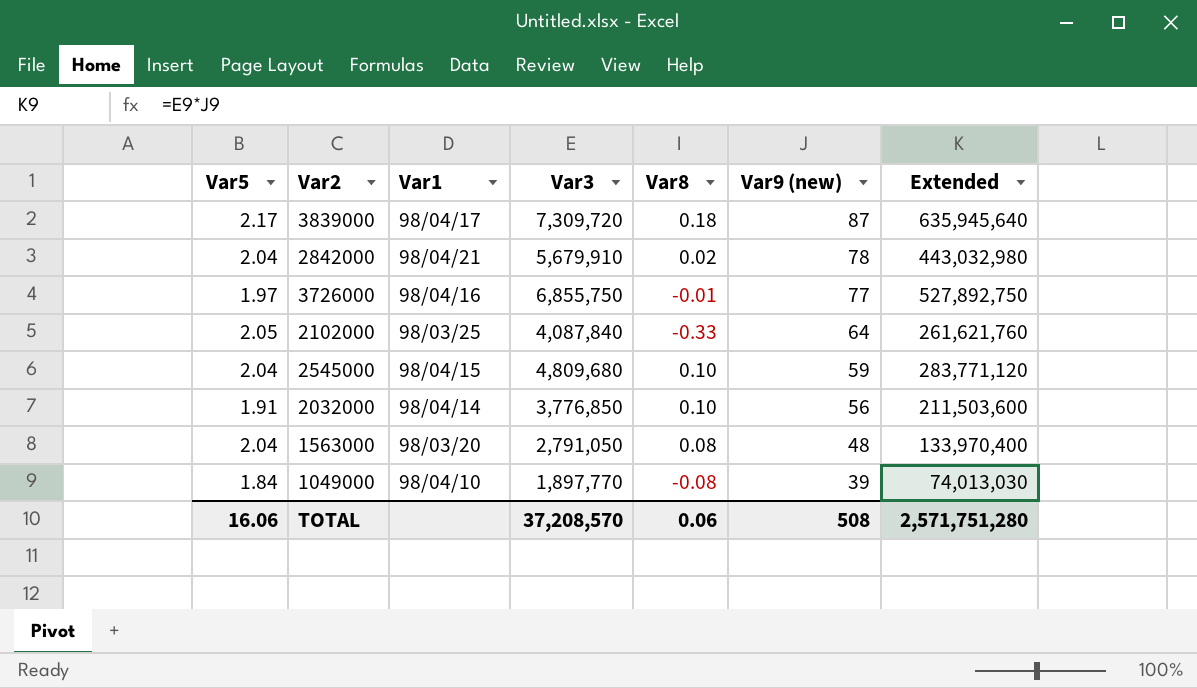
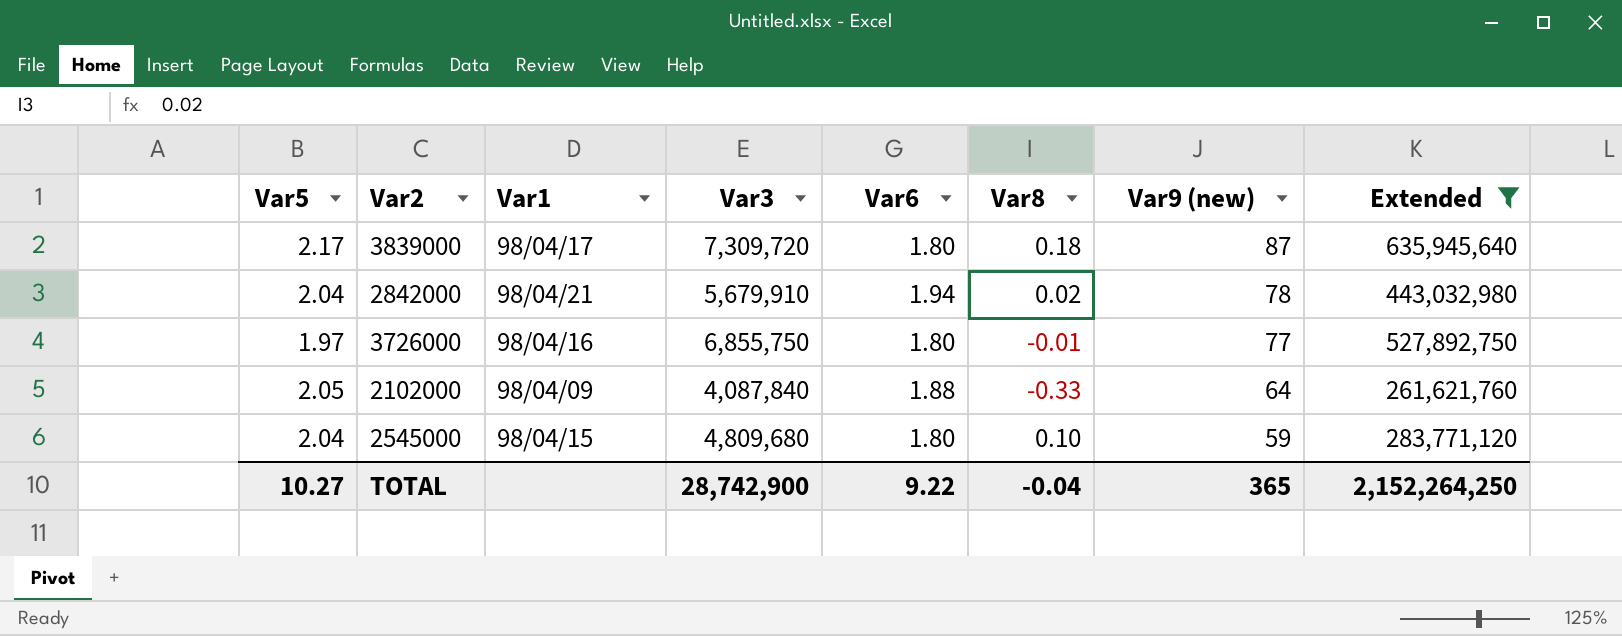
filter: none -> Extended >= 261,621,760
column Var6 | position: none -> 5
2102000 | Var1: 98/03/25 -> 98/04/09
TOTAL | Var5: 16.06 -> 10.27
TOTAL | Var3: 37,208,570 -> 28,742,900
TOTAL | Var8: 0.06 -> -0.04
TOTAL | Var9 (new): 508 -> 365
TOTAL | Extended: 2,571,751,280 -> 2,152,264,250

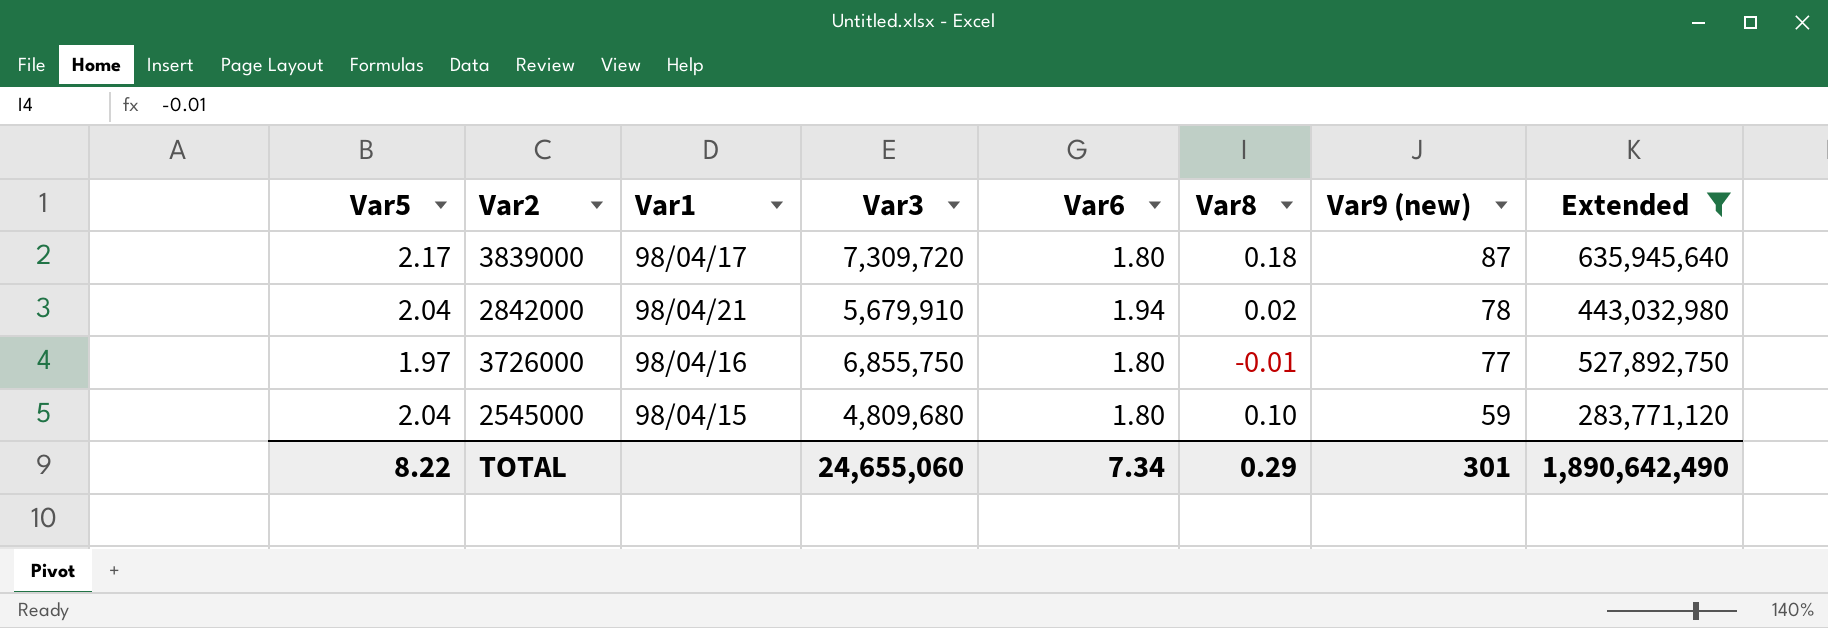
row 2102000: 2.05 | 98/04/09 | 4,087,840 | 1.88 | -0.33 | 64 | 261,621,760 -> none
TOTAL | Var5: 10.27 -> 8.22
TOTAL | Var3: 28,742,900 -> 24,655,060
TOTAL | Var6: 9.22 -> 7.34
TOTAL | Var8: -0.04 -> 0.29
TOTAL | Var9 (new): 365 -> 301
TOTAL | Extended: 2,152,264,250 -> 1,890,642,490

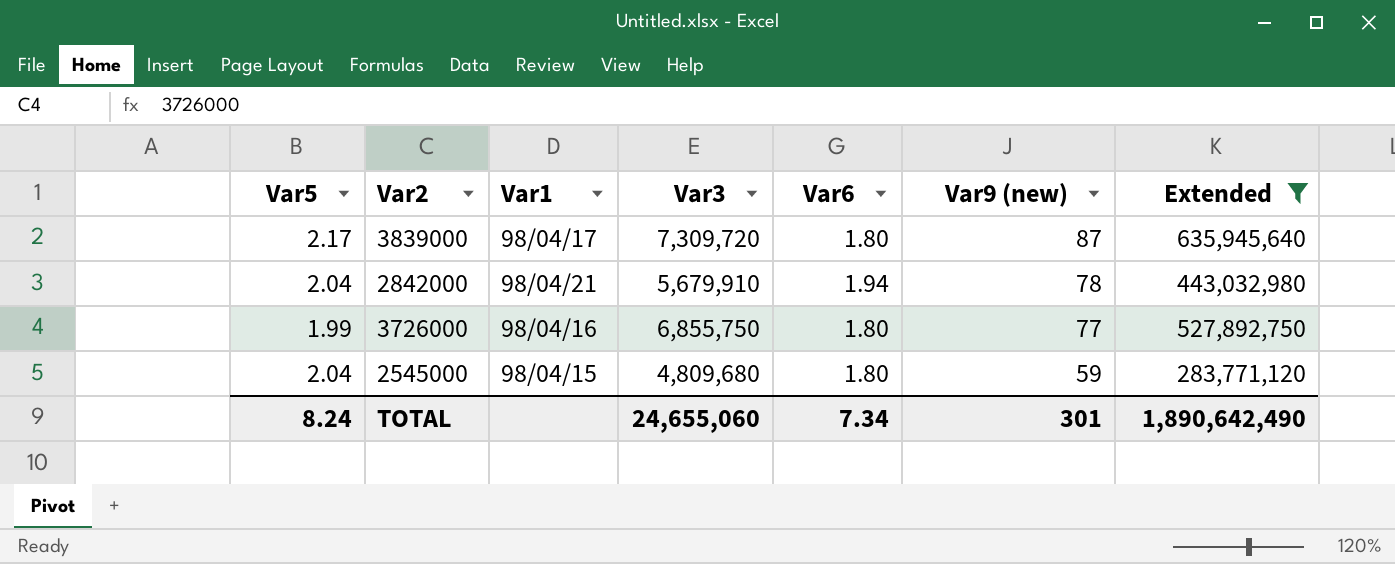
column Var8 | position: 6 -> none
3726000 | Var5: 1.97 -> 1.99
TOTAL | Var5: 8.22 -> 8.24

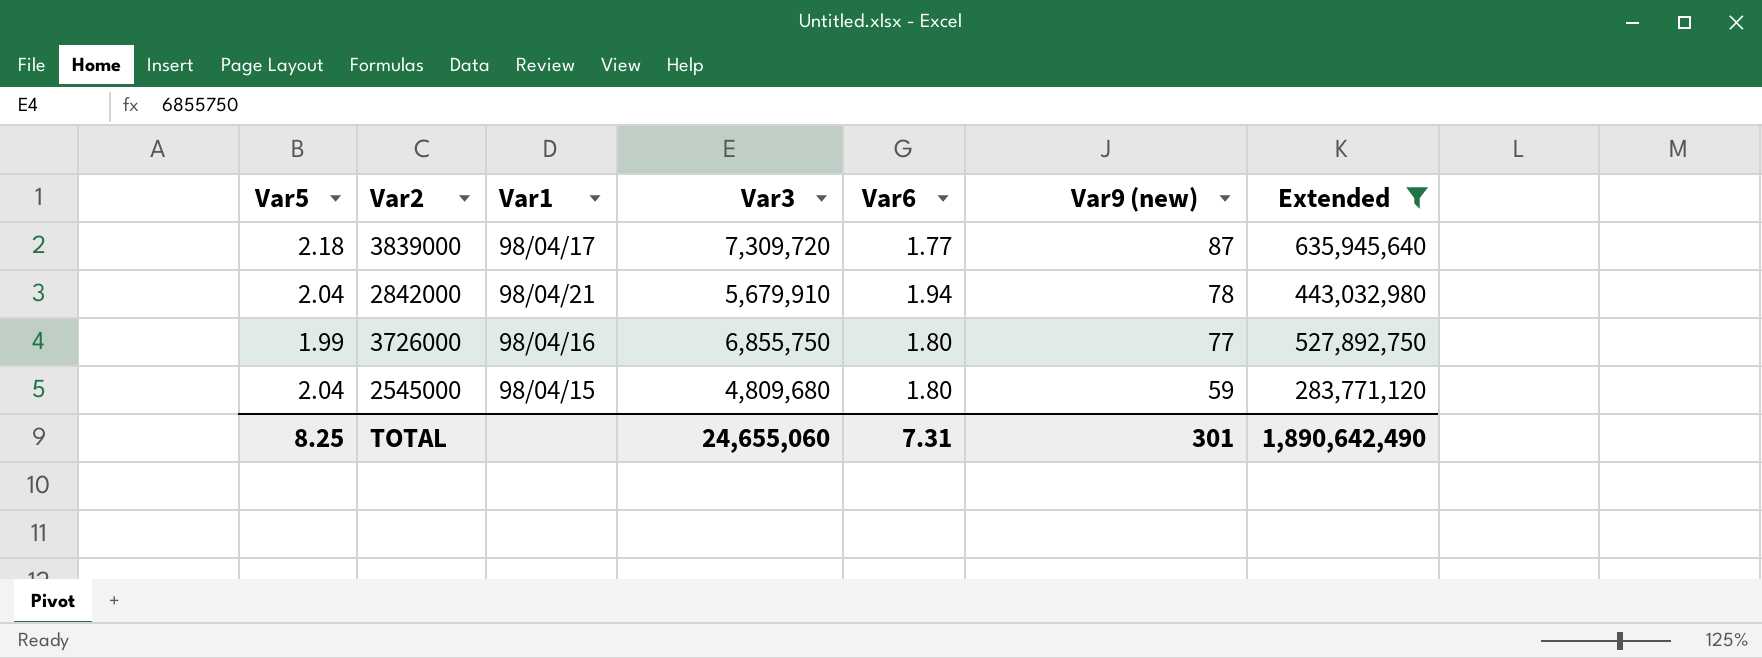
3839000 | Var5: 2.17 -> 2.18
3839000 | Var6: 1.80 -> 1.77
TOTAL | Var5: 8.24 -> 8.25
TOTAL | Var6: 7.34 -> 7.31

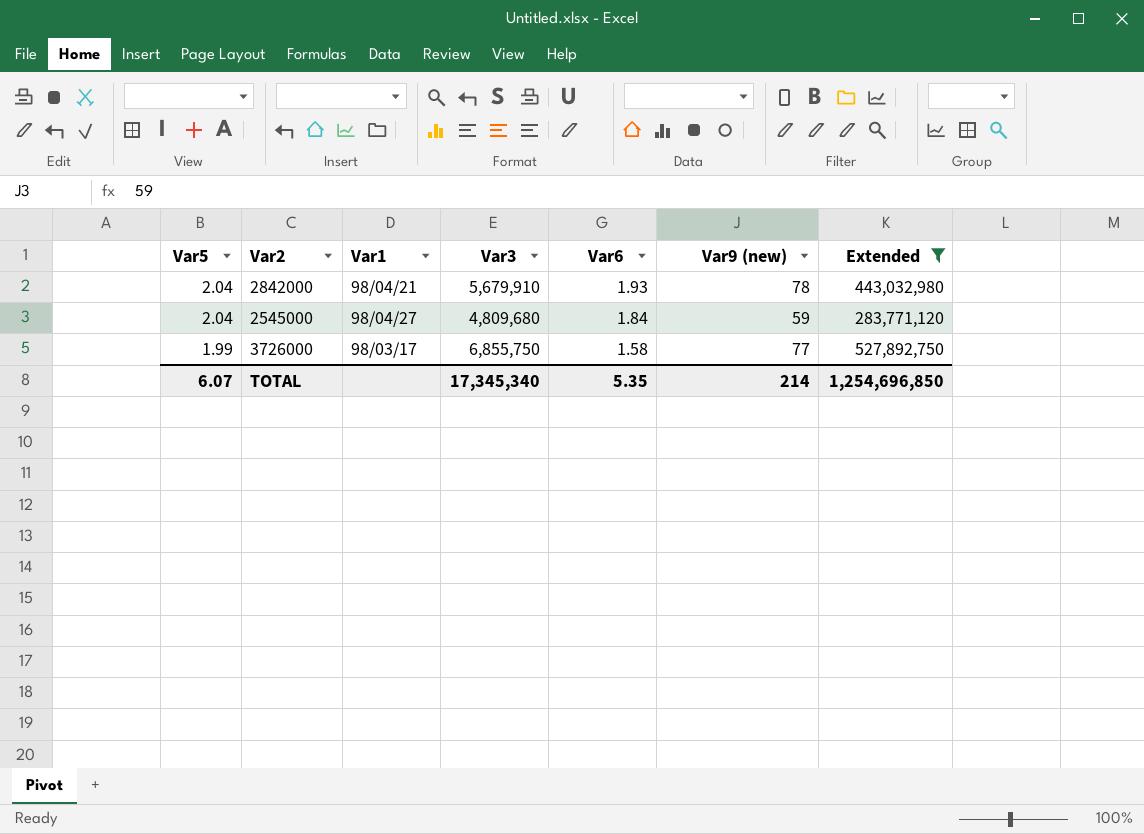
row order: Var9 (new) descending -> Var5 descending
row 3839000: 2.18 | 98/04/17 | 7,309,720 | 1.77 | 87 | 635,945,640 -> none
2842000 | Var6: 1.94 -> 1.93
2545000 | Var1: 98/04/15 -> 98/04/27
2545000 | Var6: 1.80 -> 1.84
3726000 | Var1: 98/04/16 -> 98/03/17
3726000 | Var6: 1.80 -> 1.58
TOTAL | Var5: 8.25 -> 6.07
TOTAL | Var3: 24,655,060 -> 17,345,340
TOTAL | Var6: 7.31 -> 5.35
TOTAL | Var9 (new): 301 -> 214
TOTAL | Extended: 1,890,642,490 -> 1,254,696,850

